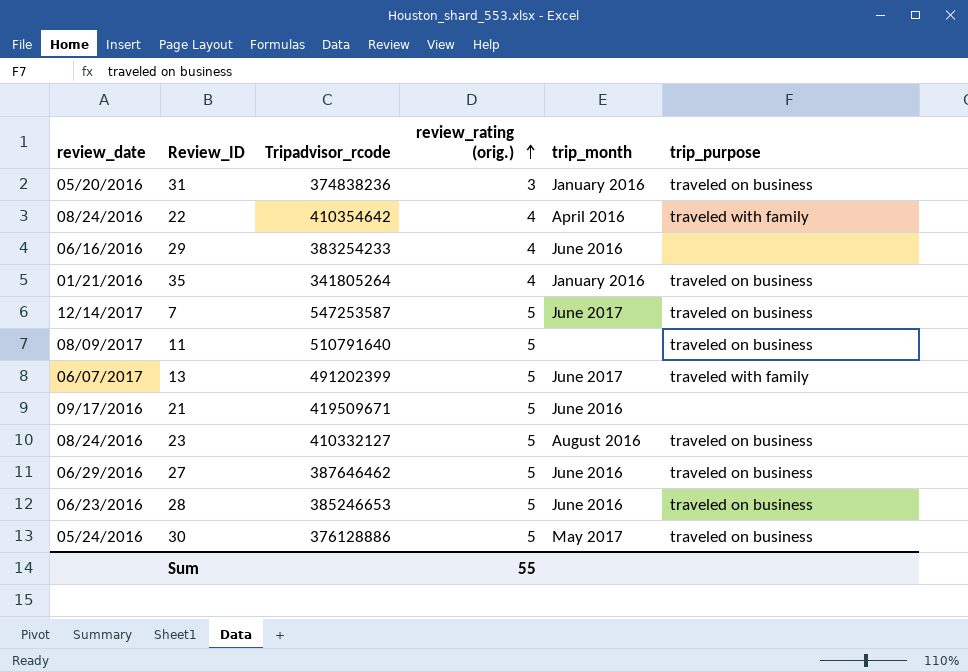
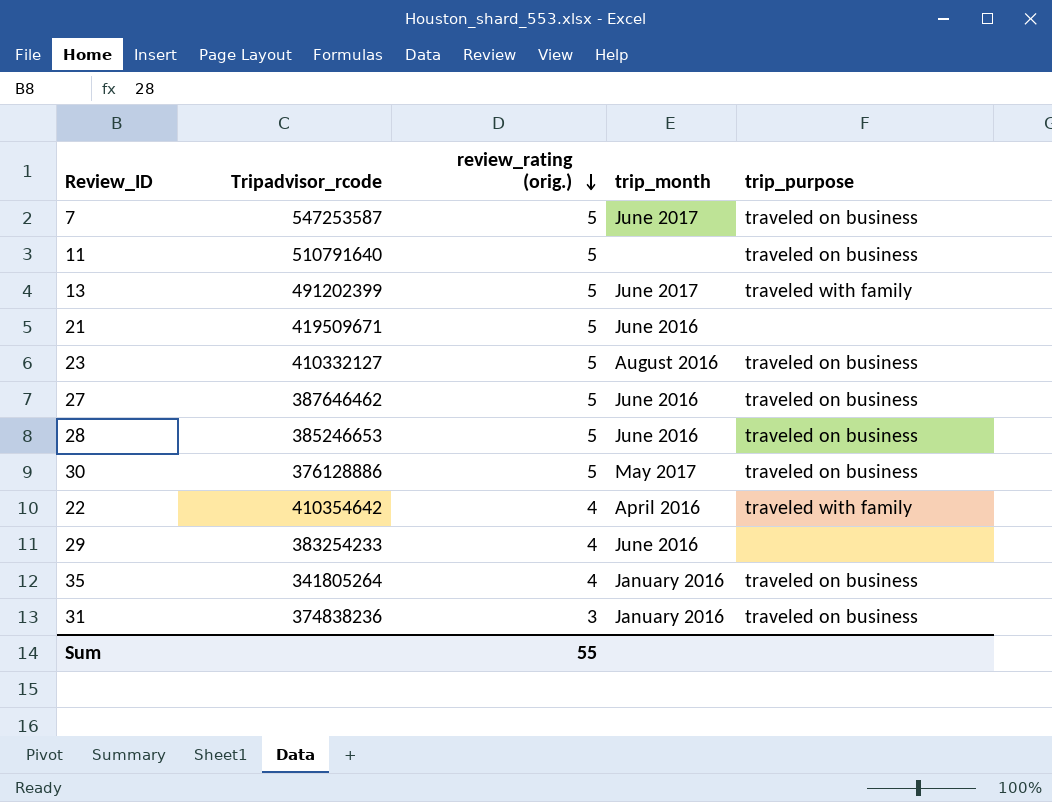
row order: review_rating (orig.) ascending -> review_rating (orig.) descending
column review_date | position: 1 -> none

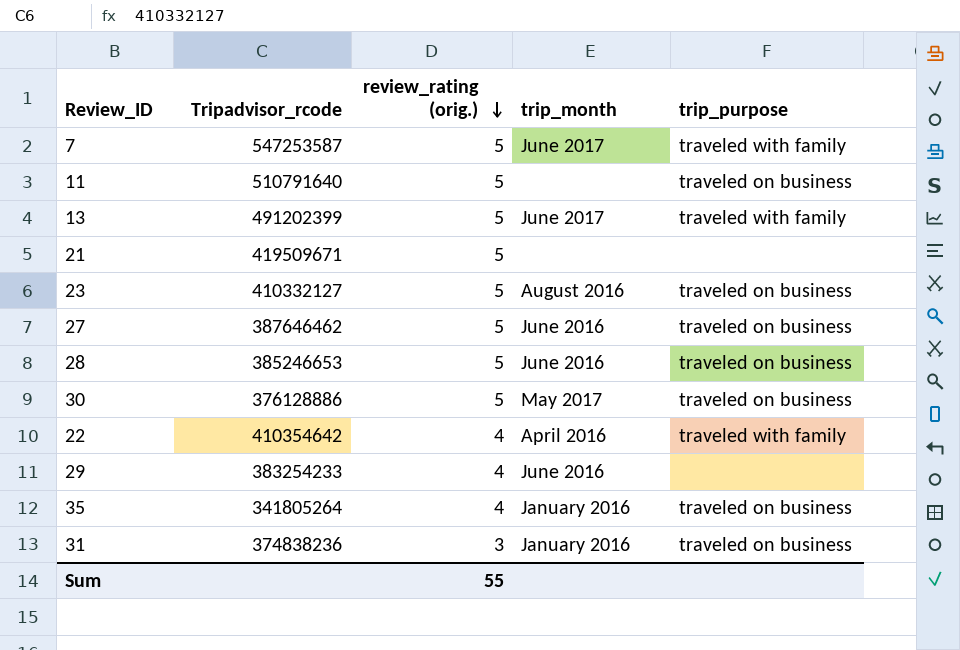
7 | trip_purpose: traveled on business -> traveled with family
21 | trip_month: June 2016 -> none

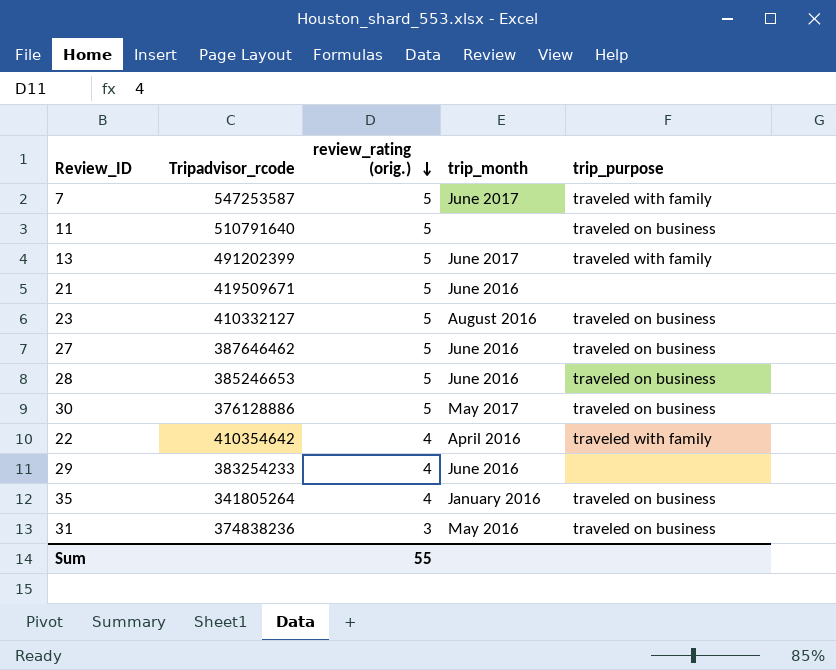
21 | trip_month: none -> June 2016
31 | trip_month: January 2016 -> May 2016

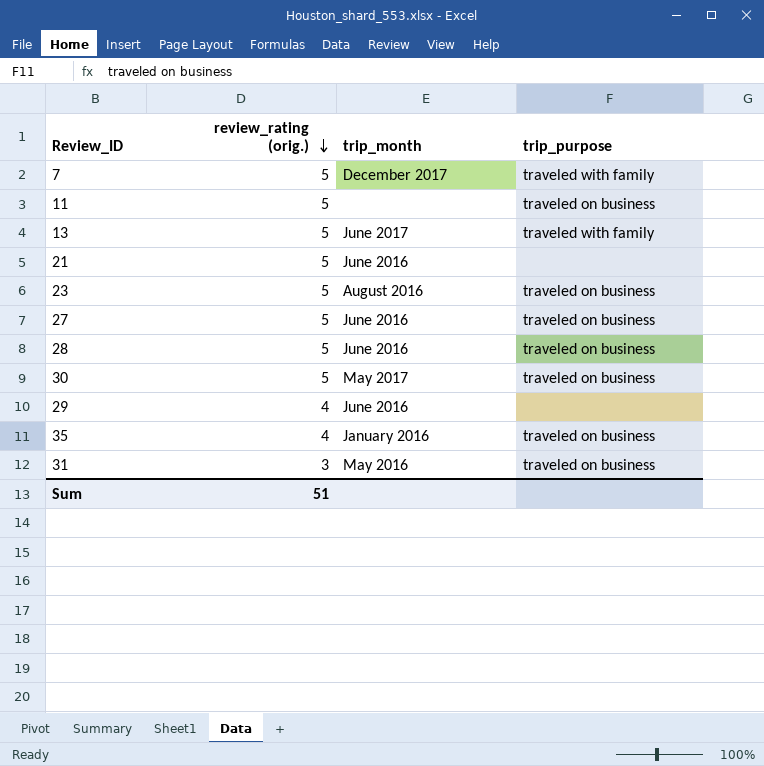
column Tripadvisor_rcode | position: 2 -> none
row 22: 410354642 | 4 | April 2016 | traveled with family -> none
7 | trip_month: June 2017 -> December 2017
Sum | review_rating (orig.): 55 -> 51

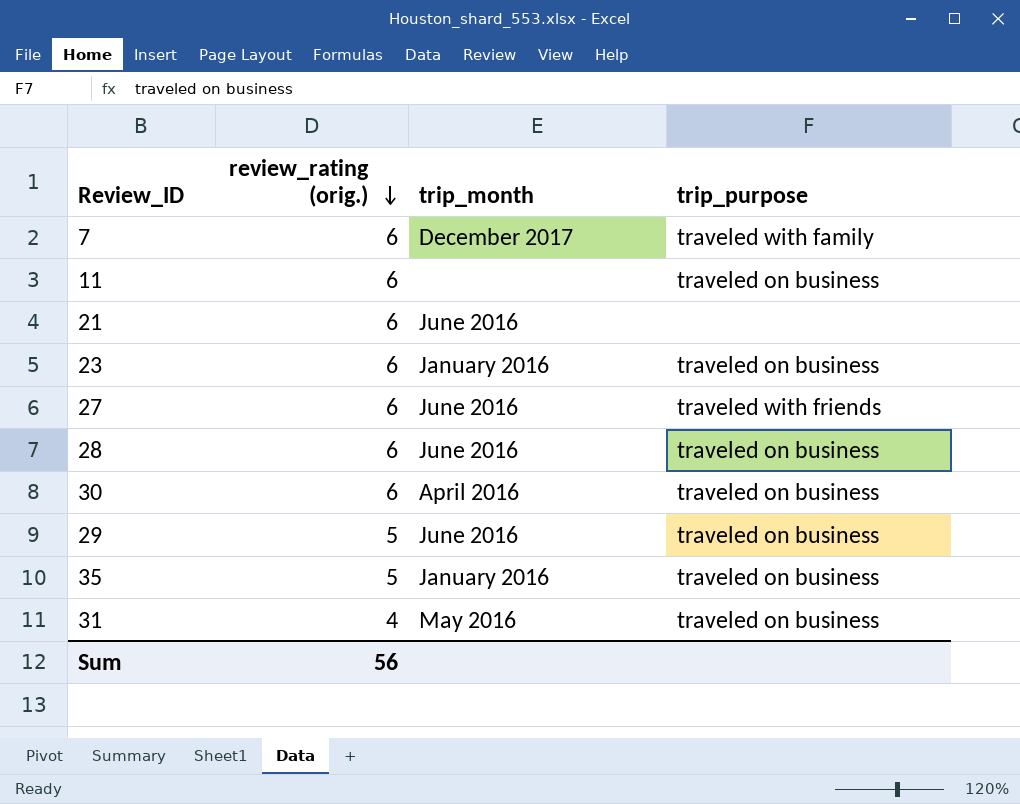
row 13: 5 | June 2017 | traveled with family -> none
7 | review_rating (orig.): 5 -> 6
11 | review_rating (orig.): 5 -> 6
21 | review_rating (orig.): 5 -> 6
23 | review_rating (orig.): 5 -> 6
23 | trip_month: August 2016 -> January 2016
27 | review_rating (orig.): 5 -> 6
27 | trip_purpose: traveled on business -> traveled with friends
28 | review_rating (orig.): 5 -> 6
30 | review_rating (orig.): 5 -> 6
30 | trip_month: May 2017 -> April 2016
29 | review_rating (orig.): 4 -> 5
29 | trip_purpose: none -> traveled on business
35 | review_rating (orig.): 4 -> 5
31 | review_rating (orig.): 3 -> 4
Sum | review_rating (orig.): 51 -> 56

